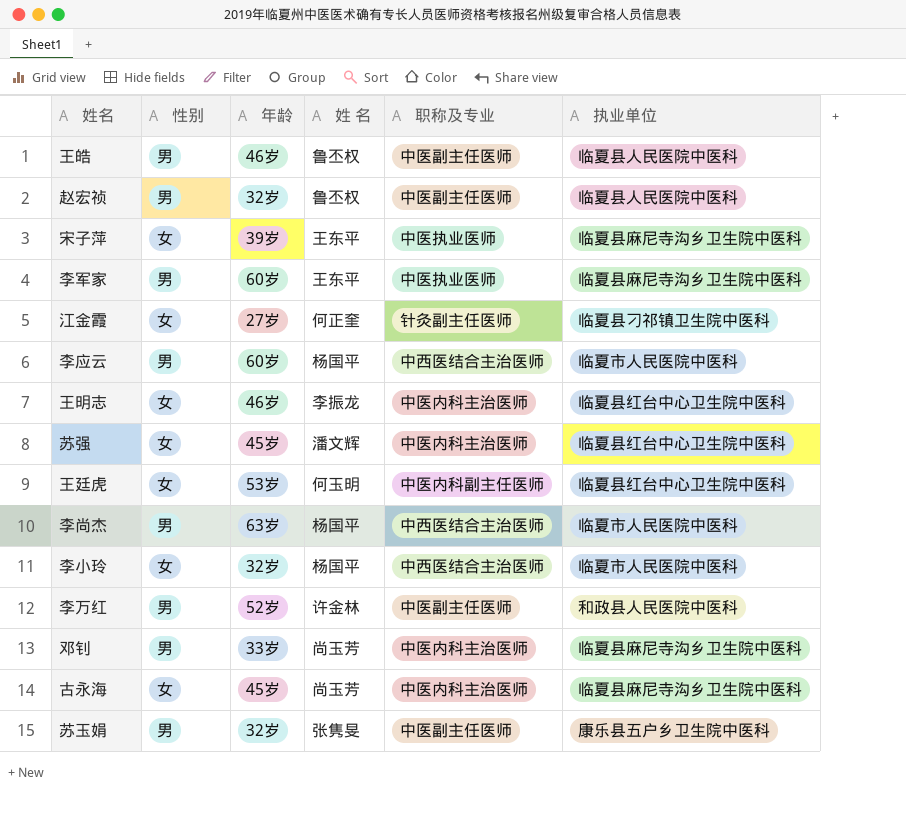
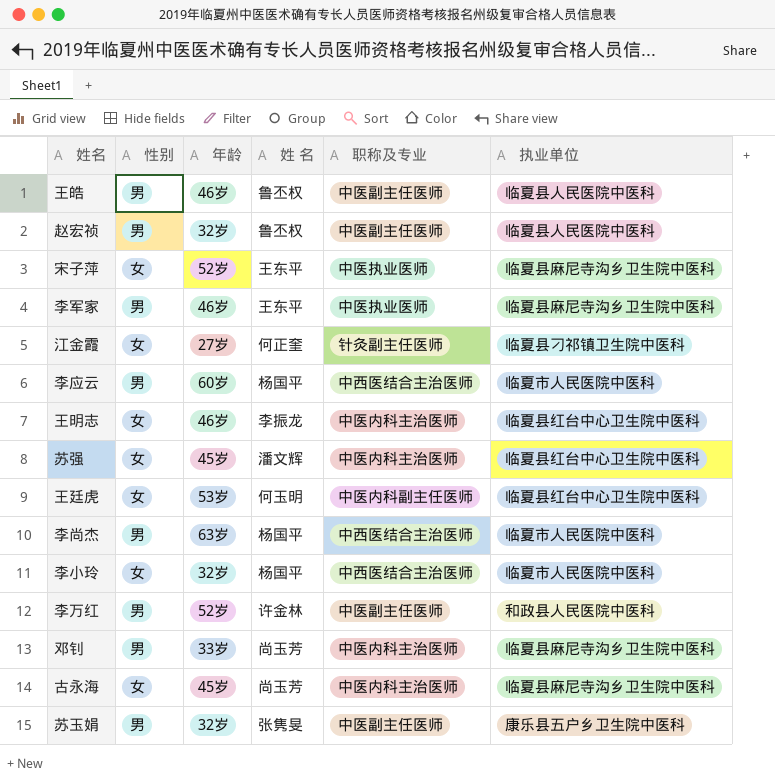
宋子萍 | 年龄: 39岁 -> 52岁
李军家 | 年龄: 60岁 -> 46岁

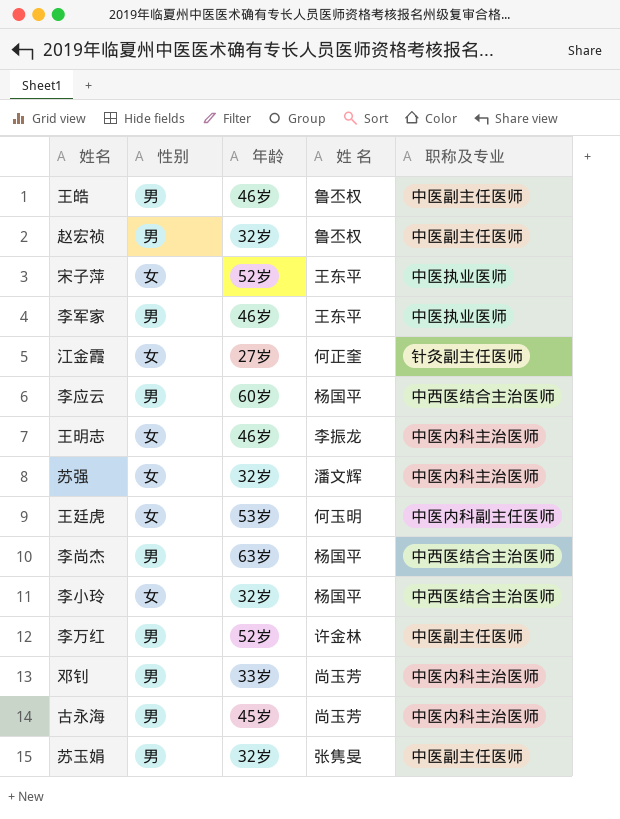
column 执业单位 | position: 6 -> none
苏强 | 年龄: 45岁 -> 32岁
古永海 | 性别: 女 -> 男

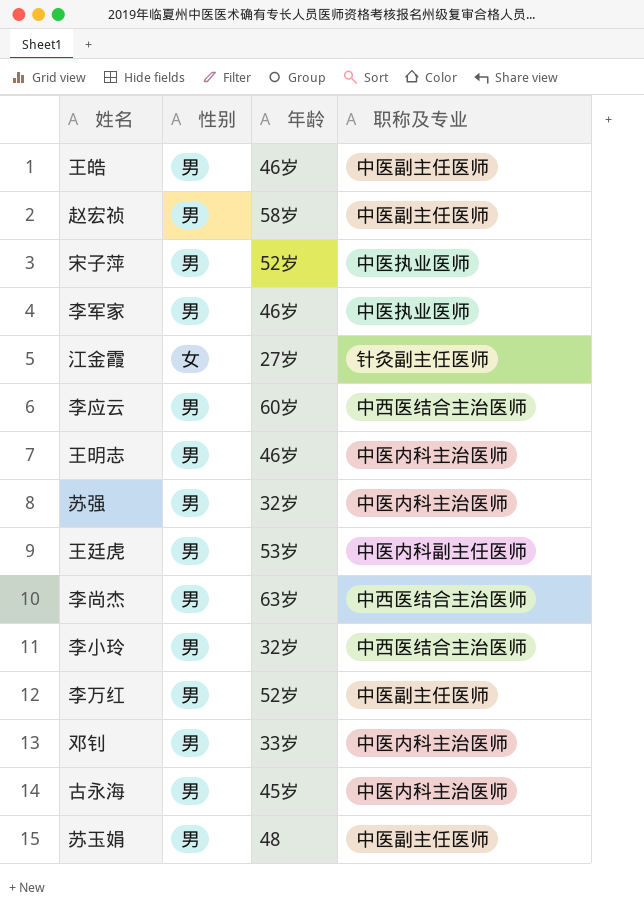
column 姓 名 | position: 4 -> none
赵宏祯 | 年龄: 32岁 -> 58岁
宋子萍 | 性别: 女 -> 男
王明志 | 性别: 女 -> 男
苏强 | 性别: 女 -> 男
王廷虎 | 性别: 女 -> 男
李小玲 | 性别: 女 -> 男
苏玉娟 | 年龄: 32岁 -> 48

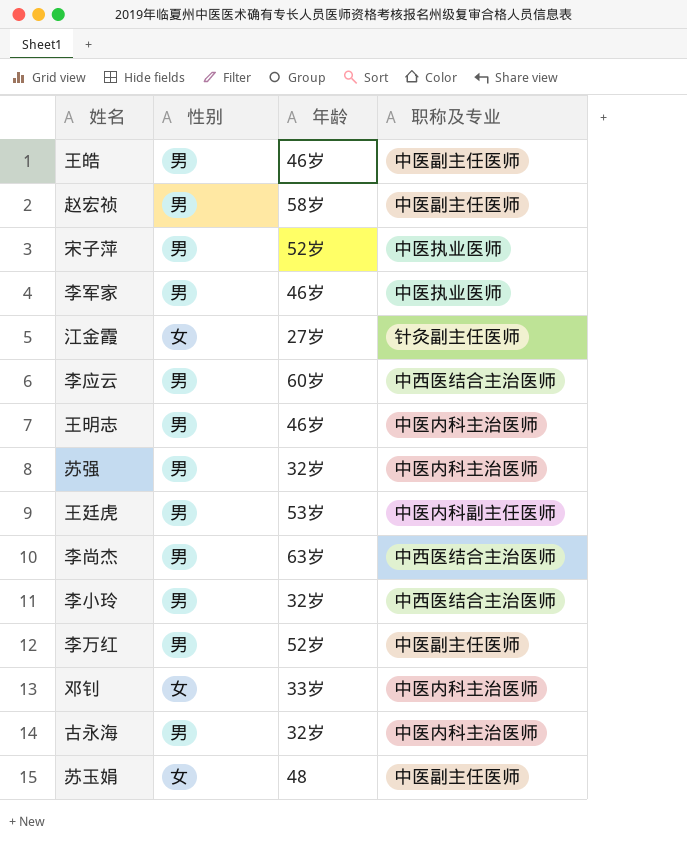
邓钊 | 性别: 男 -> 女
古永海 | 年龄: 45岁 -> 32岁
苏玉娟 | 性别: 男 -> 女

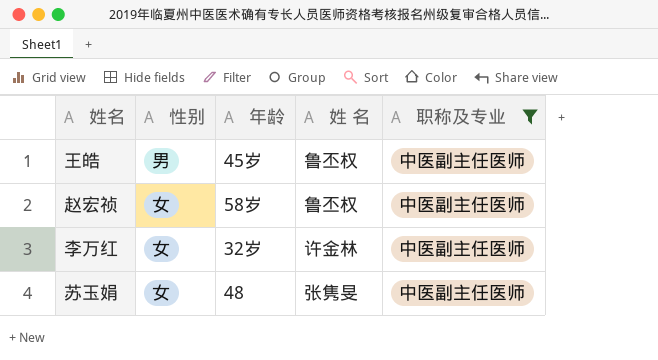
filter: none -> 职称及专业 = 中医副主任医师
column 姓 名 | position: none -> 4
王皓 | 年龄: 46岁 -> 45岁
赵宏祯 | 性别: 男 -> 女
李万红 | 性别: 男 -> 女
李万红 | 年龄: 52岁 -> 32岁

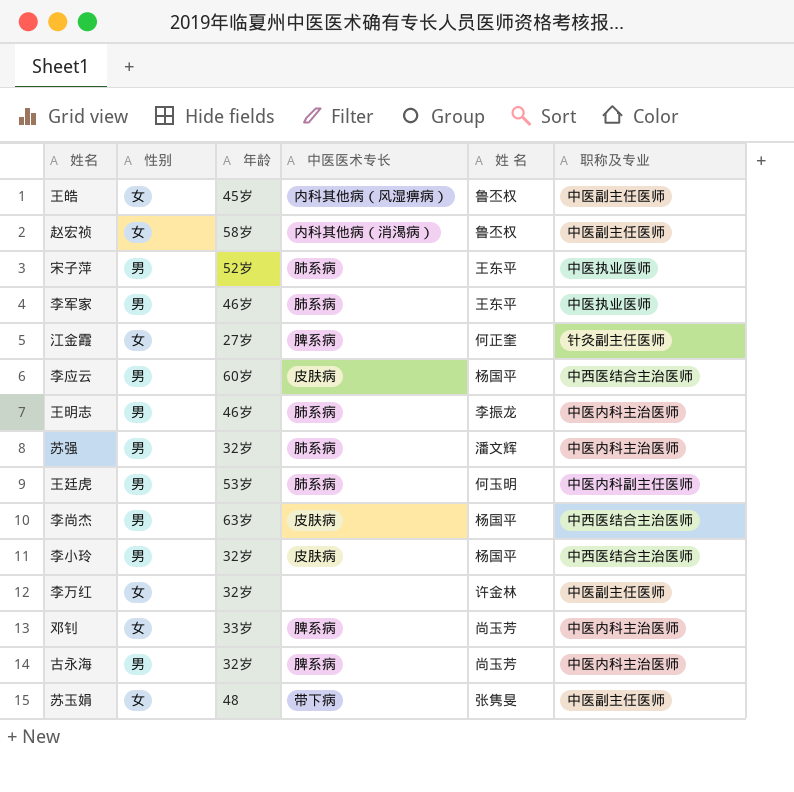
filter: 职称及专业 = 中医副主任医师 -> none
column 中医医术专长 | position: none -> 4
王皓 | 性别: 男 -> 女

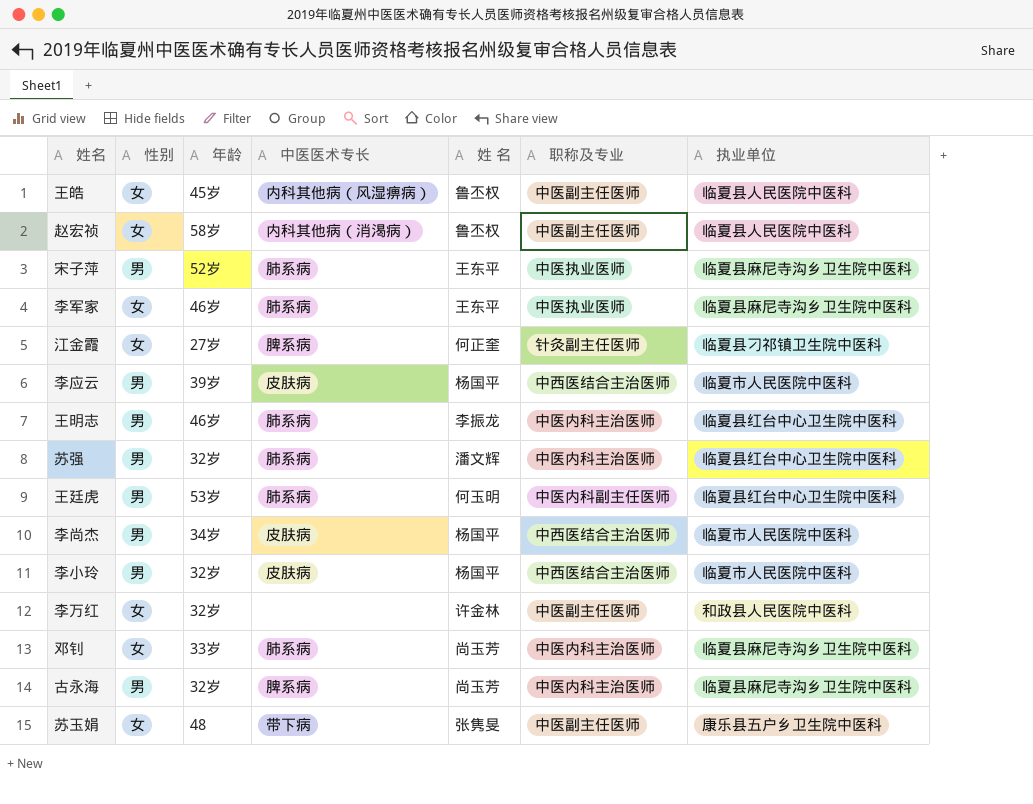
column 执业单位 | position: none -> 7
李军家 | 性别: 男 -> 女
李应云 | 年龄: 60岁 -> 39岁
李尚杰 | 年龄: 63岁 -> 34岁
邓钊 | 中医医术专长: 脾系病 -> 肺系病

